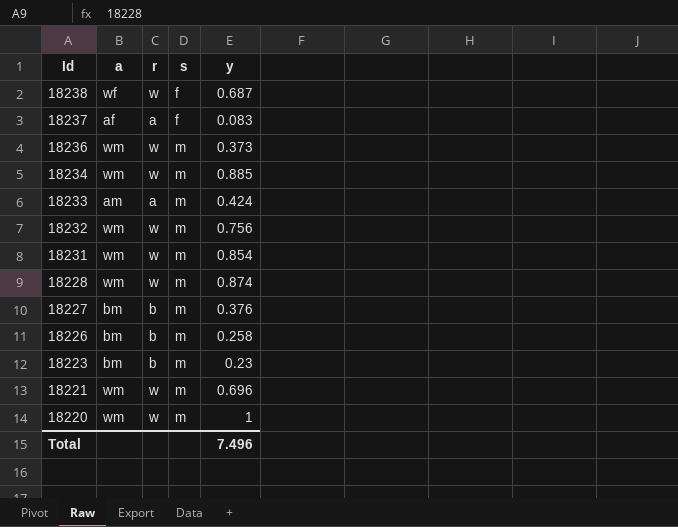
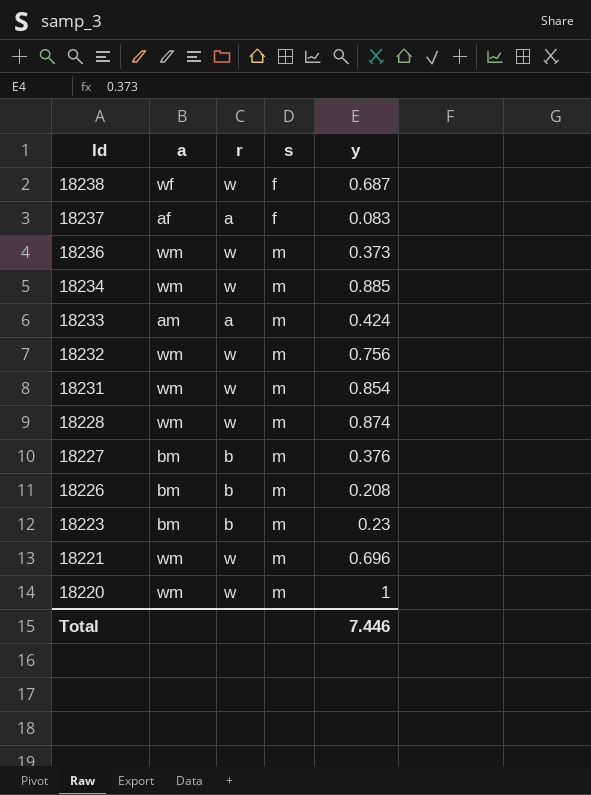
18226 | y: 0.258 -> 0.208
Total | y: 7.496 -> 7.446

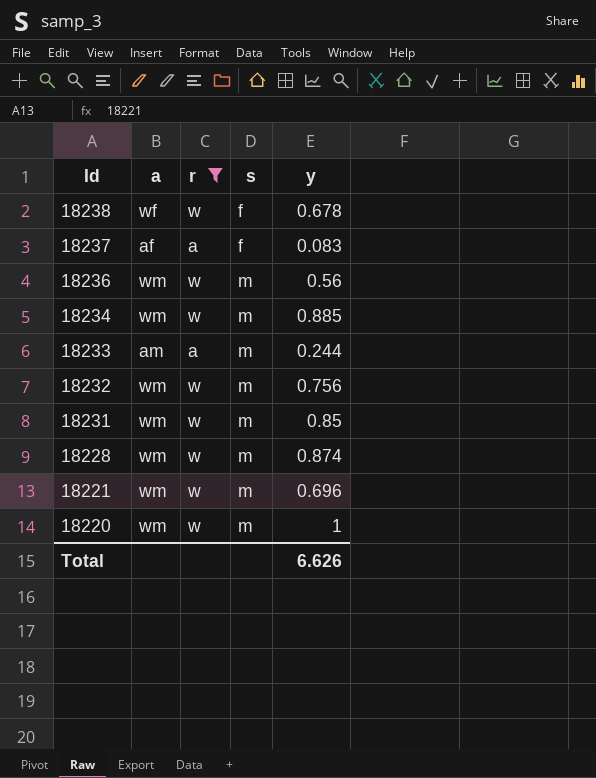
filter: none -> r != b
18238 | y: 0.687 -> 0.678
18236 | y: 0.373 -> 0.56
18233 | y: 0.424 -> 0.244
18231 | y: 0.854 -> 0.85
Total | y: 7.446 -> 6.626

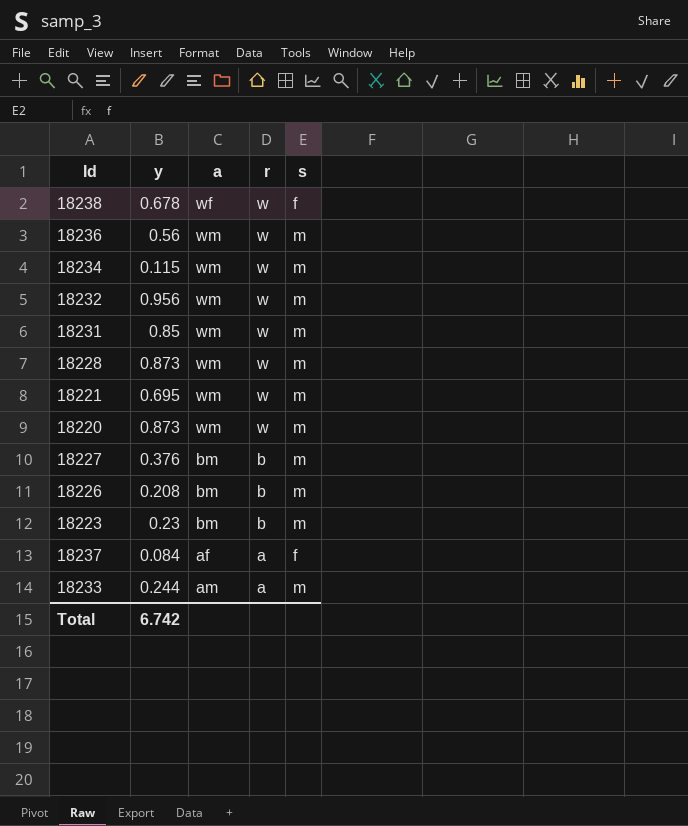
filter: r != b -> none
row order: Id descending -> r descending
column y | position: 5 -> 2
18234 | y: 0.885 -> 0.115
18232 | y: 0.756 -> 0.956
18228 | y: 0.874 -> 0.873
18221 | y: 0.696 -> 0.695
18220 | y: 1 -> 0.873
18237 | y: 0.083 -> 0.084
Total | y: 6.626 -> 6.742

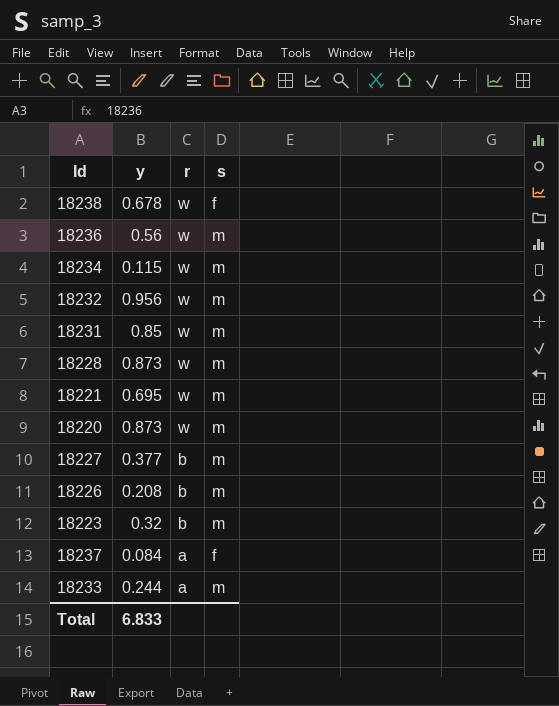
column a | position: 3 -> none
18227 | y: 0.376 -> 0.377
18223 | y: 0.23 -> 0.32
Total | y: 6.742 -> 6.833

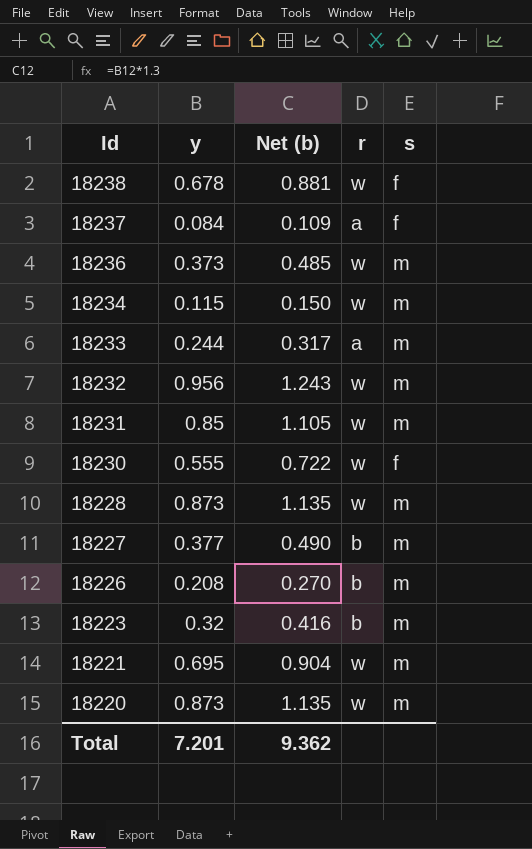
row order: r descending -> Id descending
column Net (b) | formula: none -> [y] * 1.3
18236 | y: 0.56 -> 0.373
row 18230: none -> 0.555 | 0.722 | w | f
Total | y: 6.833 -> 7.201

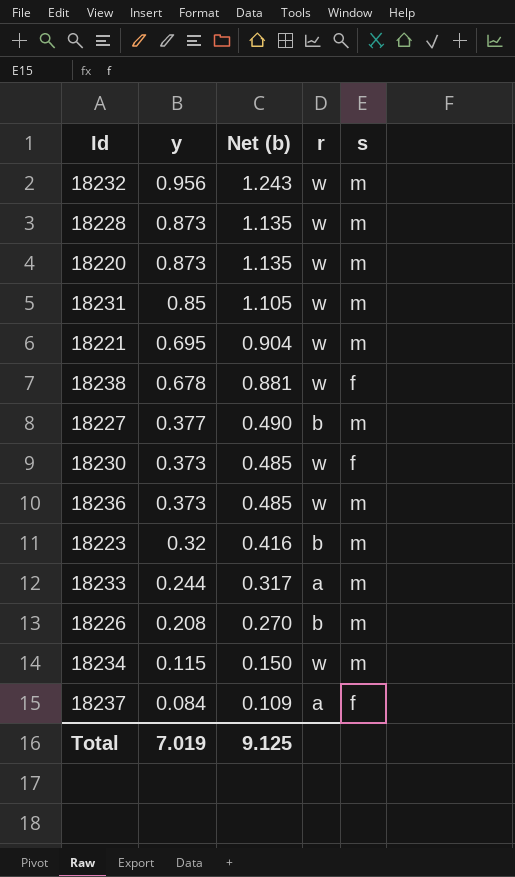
row order: Id descending -> y descending
18230 | y: 0.555 -> 0.373
18230 | Net (b): 0.722 -> 0.485
Total | y: 7.201 -> 7.019
Total | Net (b): 9.362 -> 9.125

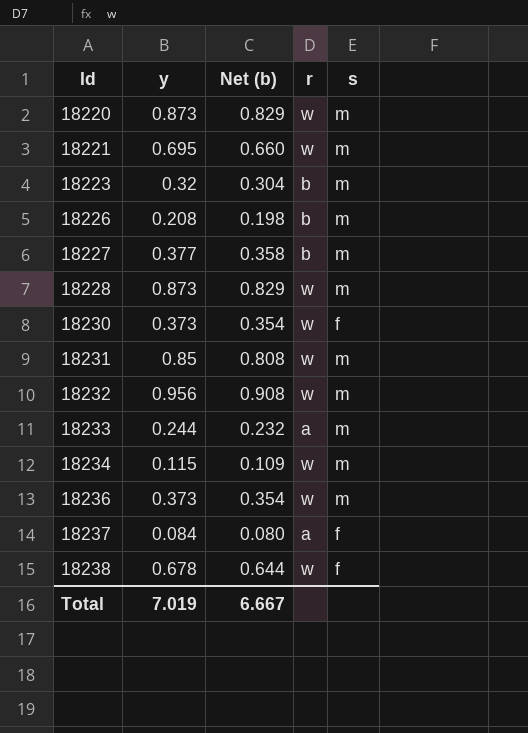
row order: y descending -> Id ascending
column Net (b) | formula: [y] * 1.3 -> [y] * 0.95
Total | Net (b): 9.125 -> 6.667

